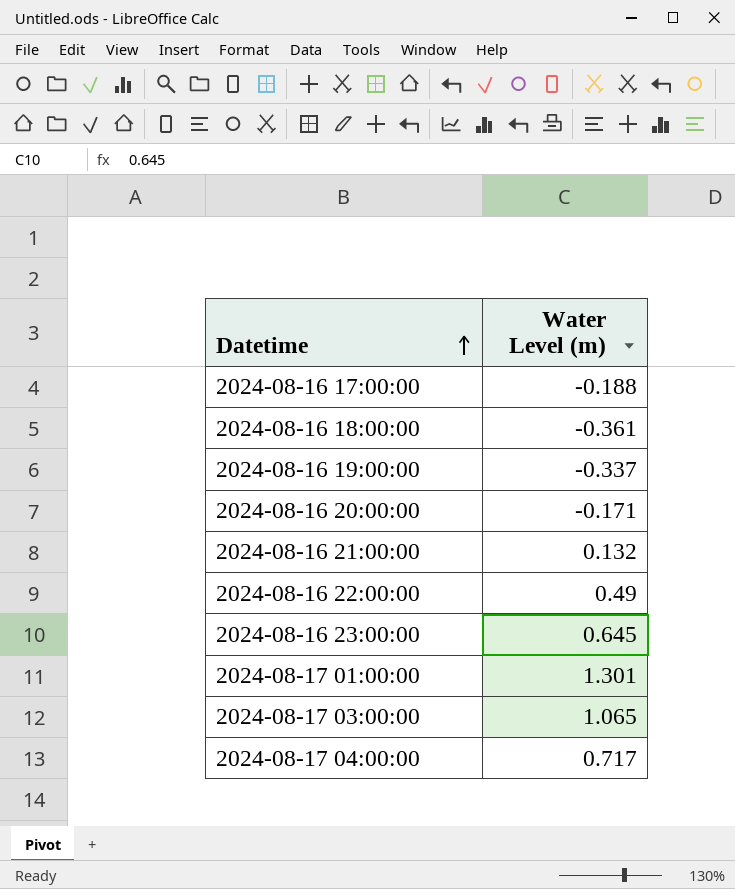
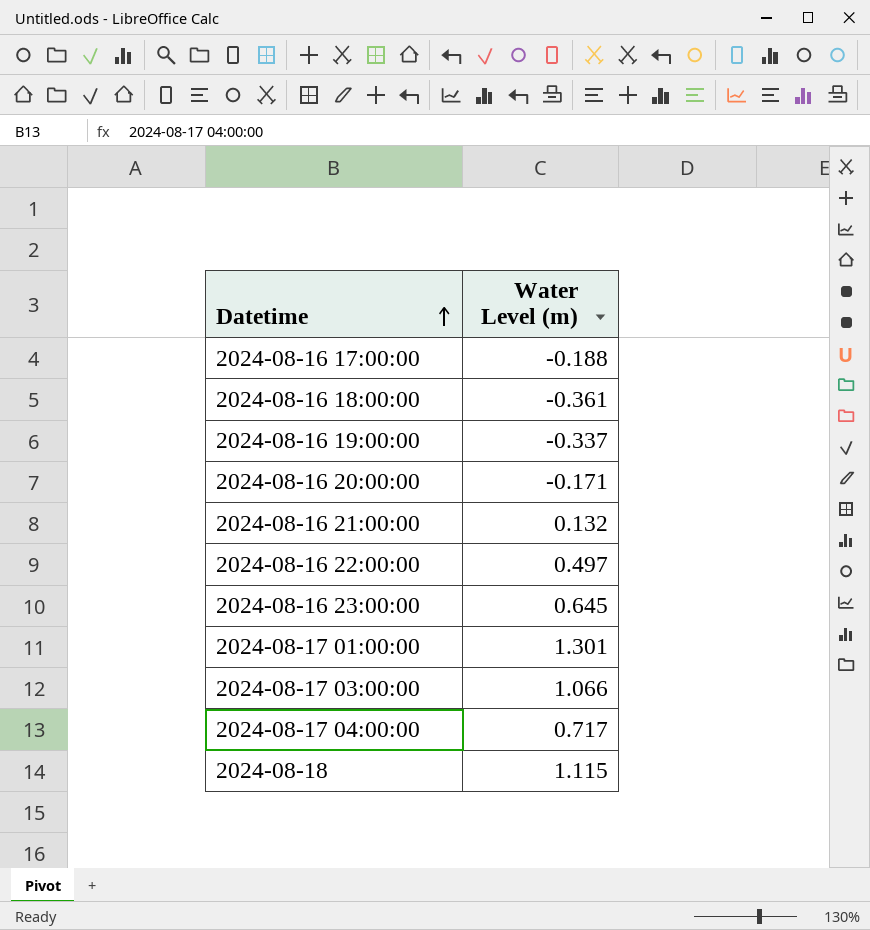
2024-08-16 22:00:00 | Water Level (m): 0.49 -> 0.497
2024-08-17 03:00:00 | Water Level (m): 1.065 -> 1.066
row 2024-08-18: none -> 1.115

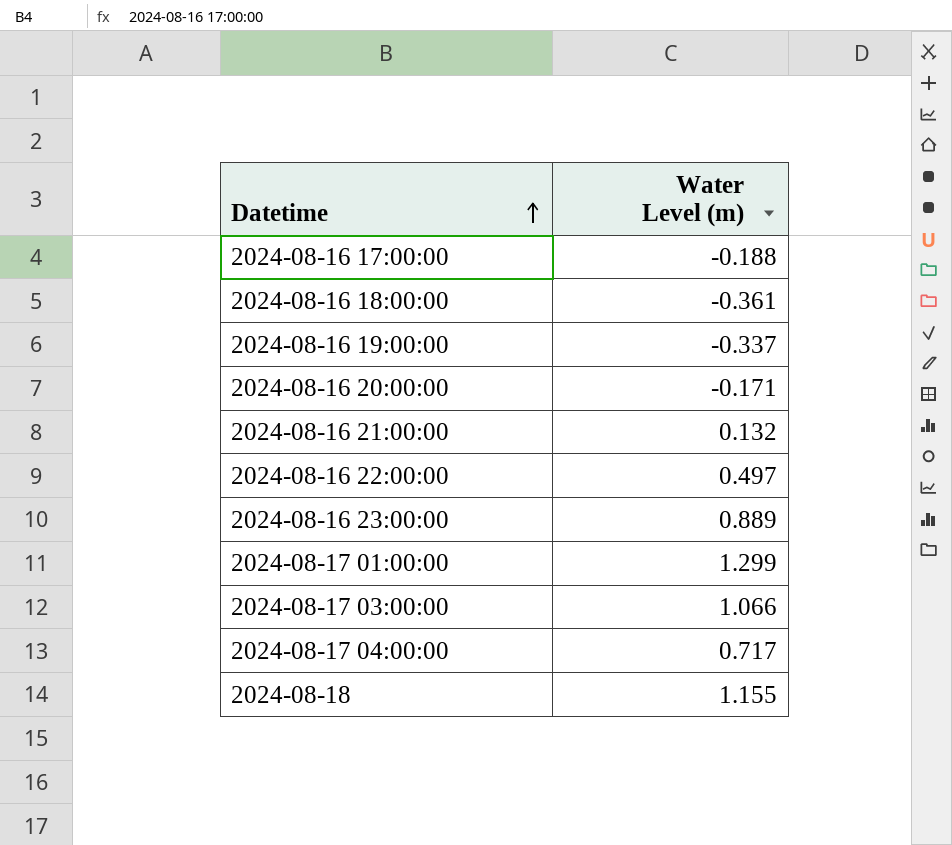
2024-08-16 23:00:00 | Water Level (m): 0.645 -> 0.889
2024-08-17 01:00:00 | Water Level (m): 1.301 -> 1.299
2024-08-18 | Water Level (m): 1.115 -> 1.155

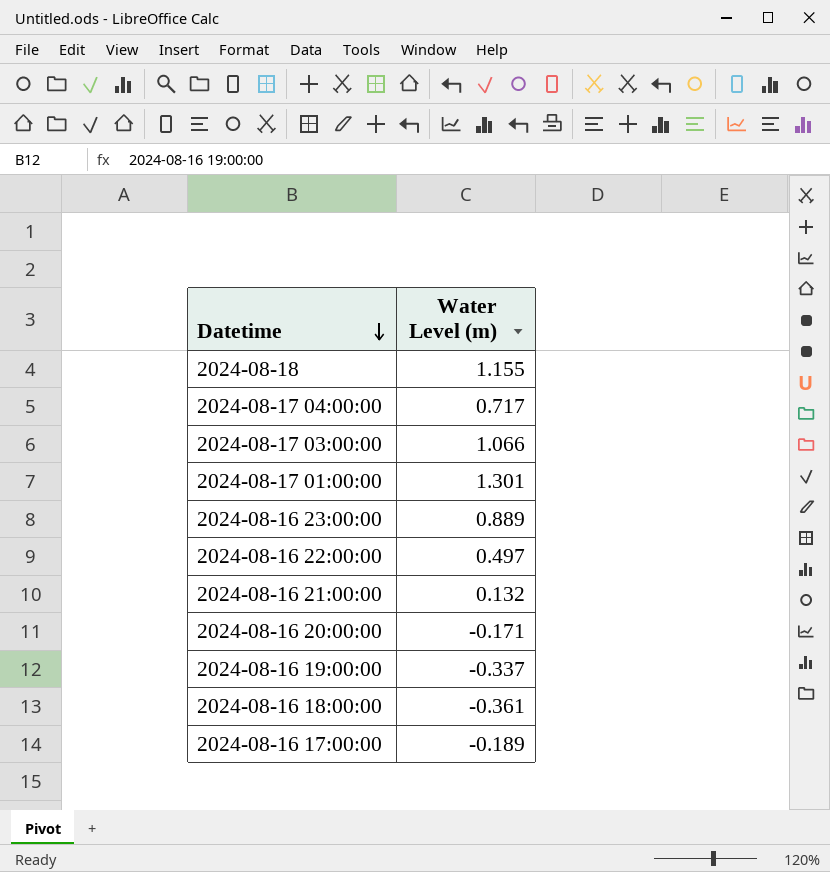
row order: Datetime ascending -> Datetime descending
2024-08-17 01:00:00 | Water Level (m): 1.299 -> 1.301
2024-08-16 17:00:00 | Water Level (m): -0.188 -> -0.189

